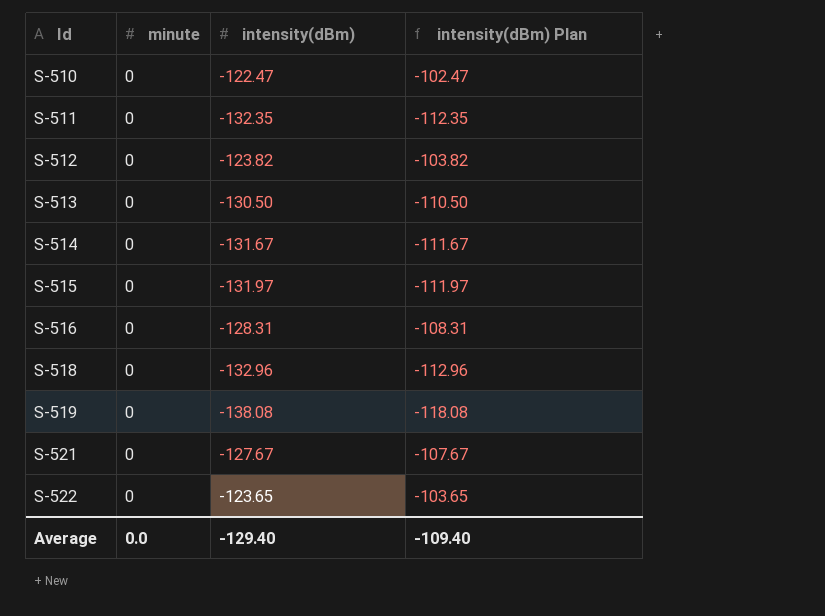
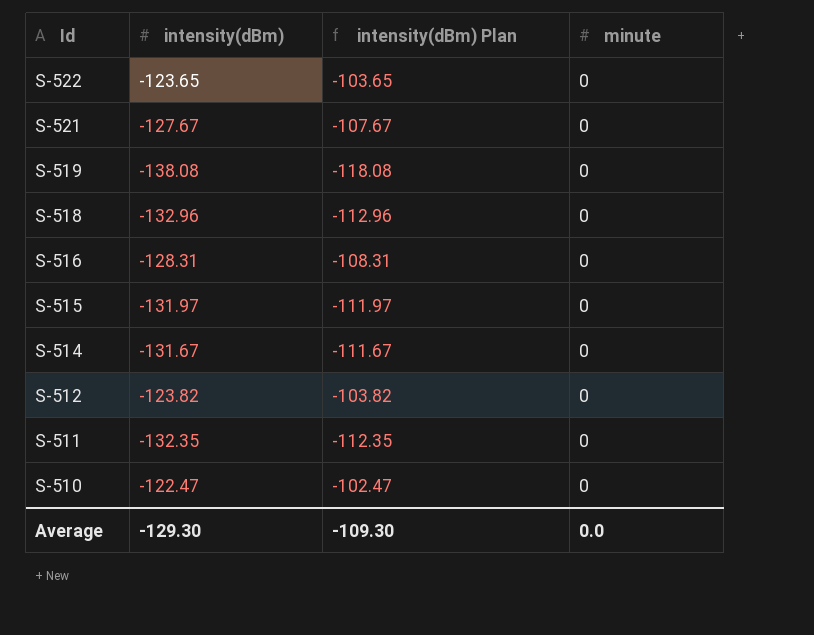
row order: Id ascending -> Id descending
column minute | position: 2 -> 4
row S-513: 0 | -130.50 | -110.50 -> none
Average | intensity(dBm): -129.40 -> -129.30
Average | intensity(dBm) Plan: -109.40 -> -109.30

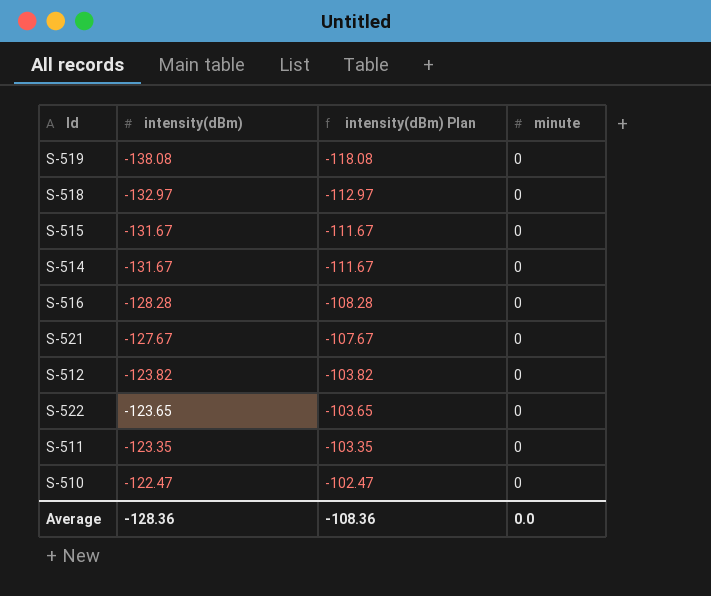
row order: Id descending -> intensity(dBm) ascending
S-518 | intensity(dBm): -132.96 -> -132.97
S-518 | intensity(dBm) Plan: -112.96 -> -112.97
S-515 | intensity(dBm): -131.97 -> -131.67
S-515 | intensity(dBm) Plan: -111.97 -> -111.67
S-516 | intensity(dBm): -128.31 -> -128.28
S-516 | intensity(dBm) Plan: -108.31 -> -108.28
S-511 | intensity(dBm): -132.35 -> -123.35
S-511 | intensity(dBm) Plan: -112.35 -> -103.35
Average | intensity(dBm): -129.30 -> -128.36
Average | intensity(dBm) Plan: -109.30 -> -108.36

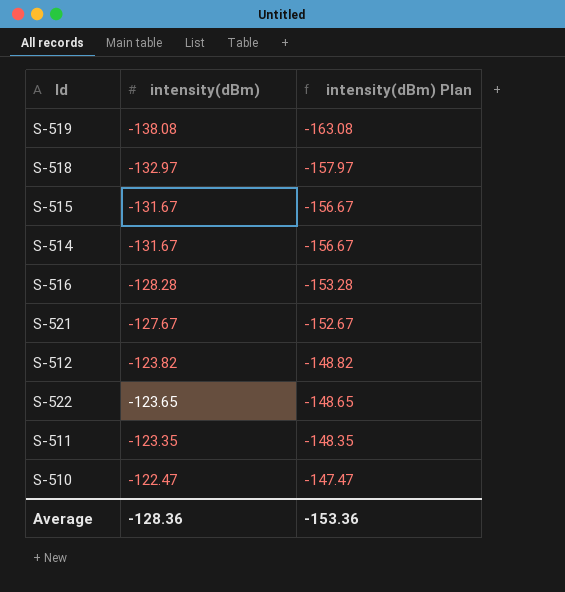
column minute | position: 4 -> none
column intensity(dBm) Plan | formula: [intensity(dBm)] + 20 -> [intensity(dBm)] - 25
Average | intensity(dBm) Plan: -108.36 -> -153.36

